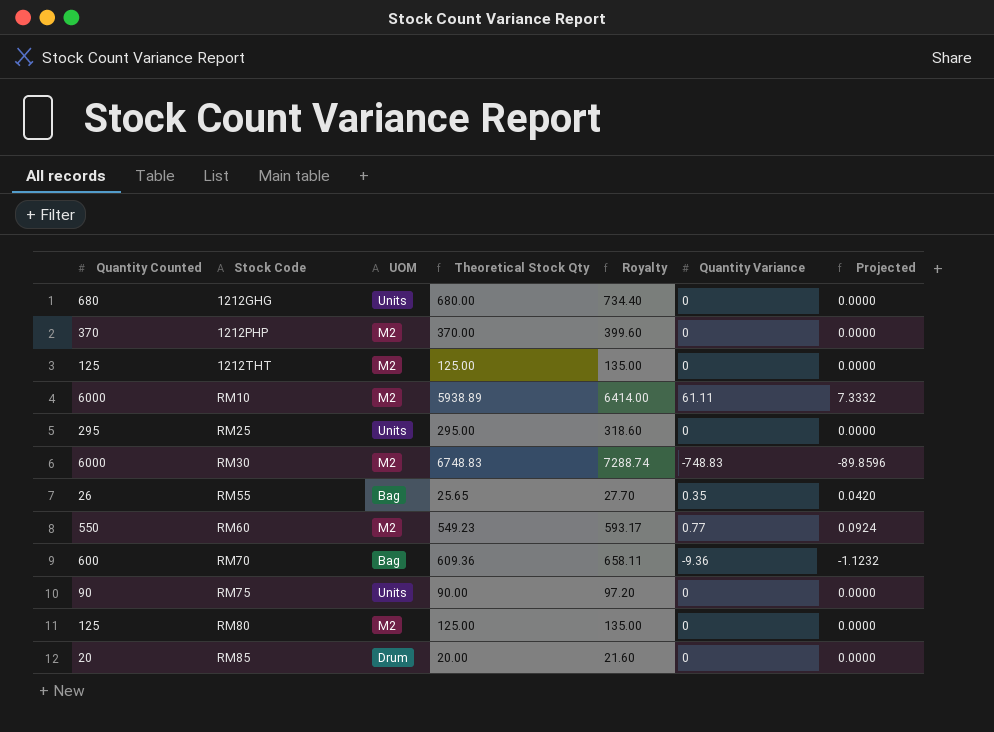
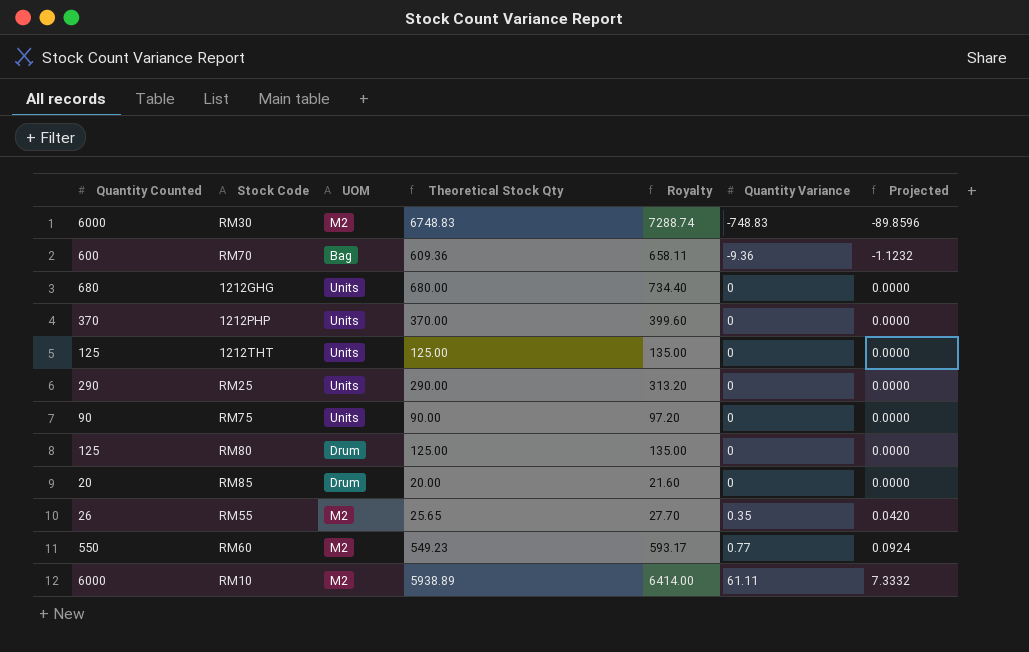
row order: Stock Code ascending -> Quantity Variance ascending
1212PHP | UOM: M2 -> Units
1212THT | UOM: M2 -> Units
RM25 | Quantity Counted: 295 -> 290
RM25 | Theoretical Stock Qty: 295.00 -> 290.00
RM25 | Royalty: 318.60 -> 313.20
RM80 | UOM: M2 -> Drum
RM55 | UOM: Bag -> M2

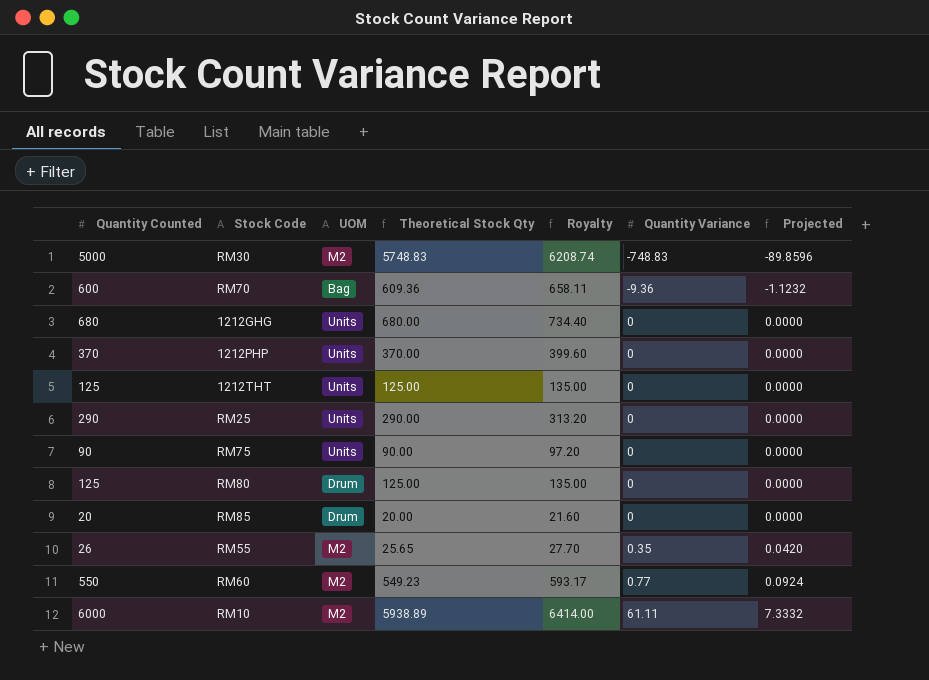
RM30 | Quantity Counted: 6000 -> 5000
RM30 | Theoretical Stock Qty: 6748.83 -> 5748.83
RM30 | Royalty: 7288.74 -> 6208.74

